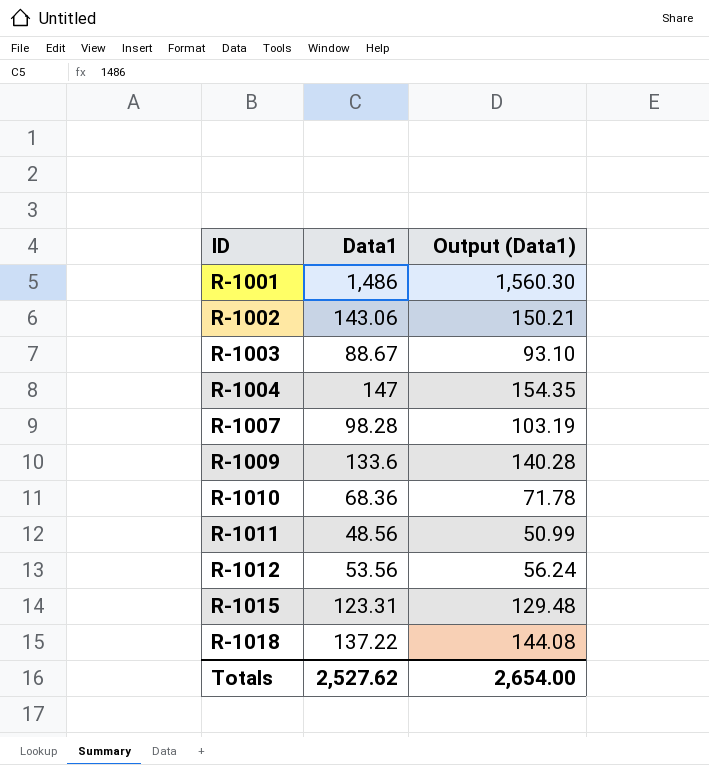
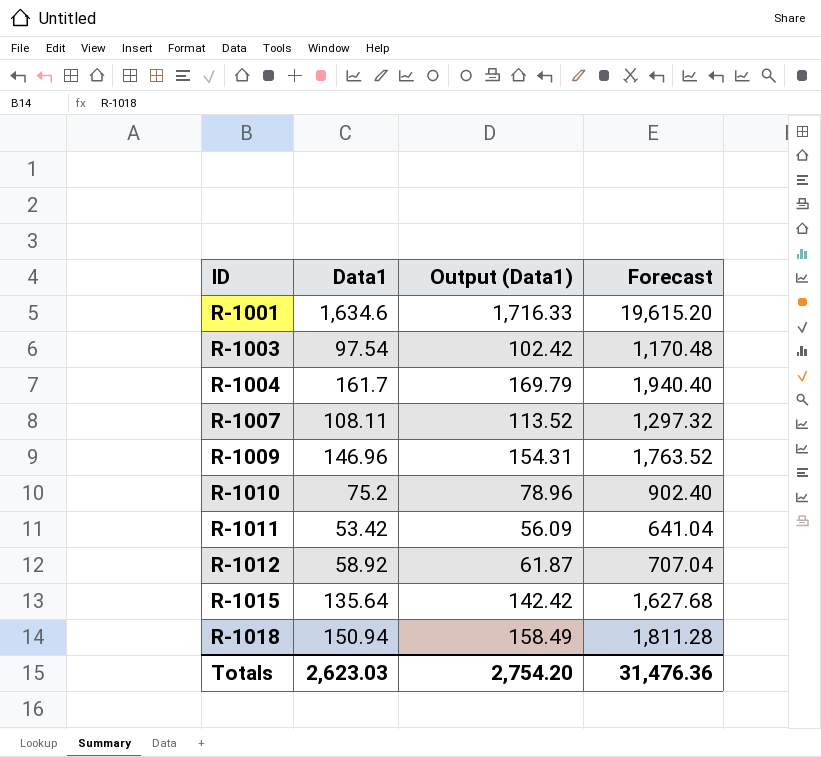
column Forecast | formula: none -> [Data1] * 12
row R-1002: 143.06 | 150.21 -> none
R-1001 | Data1: 1,486 -> 1,634.6
R-1001 | Output (Data1): 1,560.30 -> 1,716.33
R-1003 | Data1: 88.67 -> 97.54
R-1003 | Output (Data1): 93.10 -> 102.42
R-1004 | Data1: 147 -> 161.7
R-1004 | Output (Data1): 154.35 -> 169.79
R-1007 | Data1: 98.28 -> 108.11
R-1007 | Output (Data1): 103.19 -> 113.52
R-1009 | Data1: 133.6 -> 146.96
R-1009 | Output (Data1): 140.28 -> 154.31
R-1010 | Data1: 68.36 -> 75.2
R-1010 | Output (Data1): 71.78 -> 78.96
R-1011 | Data1: 48.56 -> 53.42
R-1011 | Output (Data1): 50.99 -> 56.09
R-1012 | Data1: 53.56 -> 58.92
R-1012 | Output (Data1): 56.24 -> 61.87
R-1015 | Data1: 123.31 -> 135.64
R-1015 | Output (Data1): 129.48 -> 142.42
R-1018 | Data1: 137.22 -> 150.94
R-1018 | Output (Data1): 144.08 -> 158.49
Totals | Data1: 2,527.62 -> 2,623.03
Totals | Output (Data1): 2,654.00 -> 2,754.20

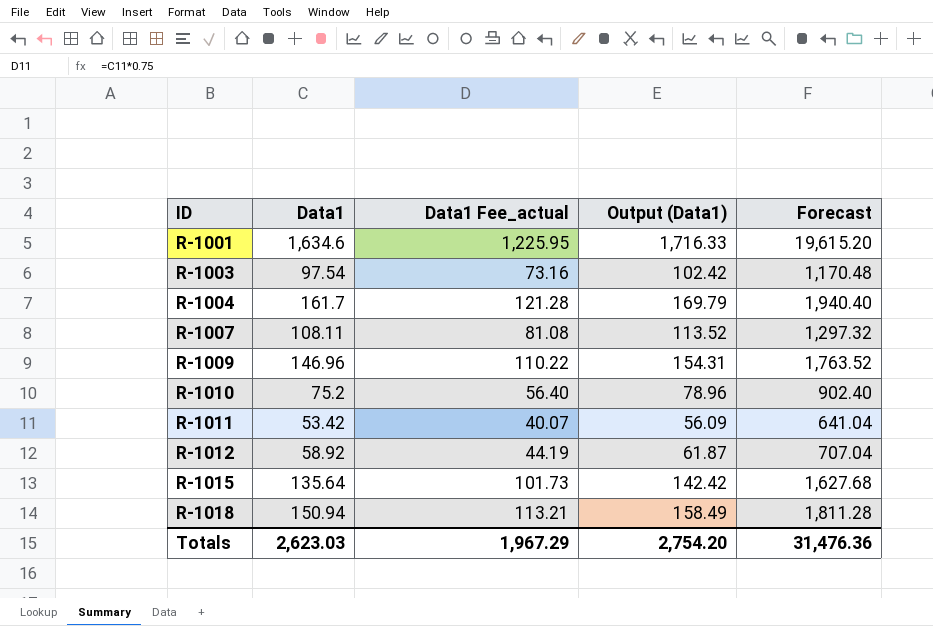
column Data1 Fee_actual | formula: none -> [Data1] * 0.75

